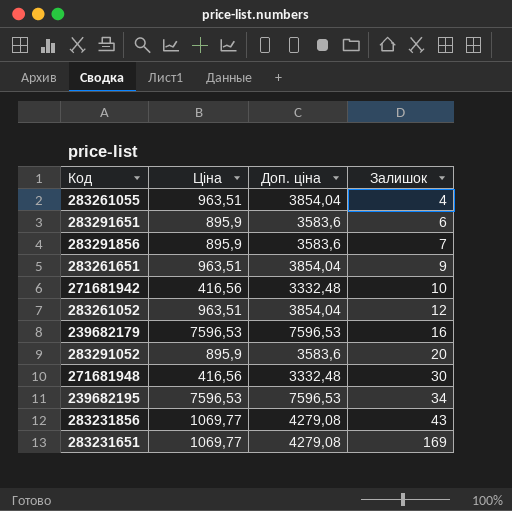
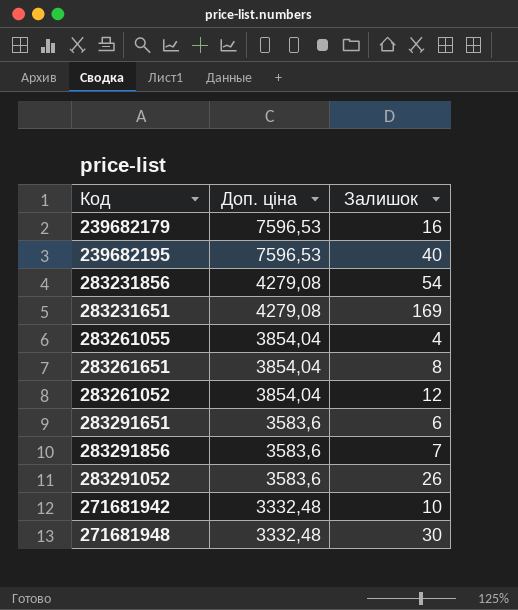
row order: Залишок ascending -> Доп. ціна descending
column Ціна | position: 2 -> none
239682195 | Залишок: 34 -> 40
283231856 | Залишок: 43 -> 54
283261651 | Залишок: 9 -> 8
283291052 | Залишок: 20 -> 26

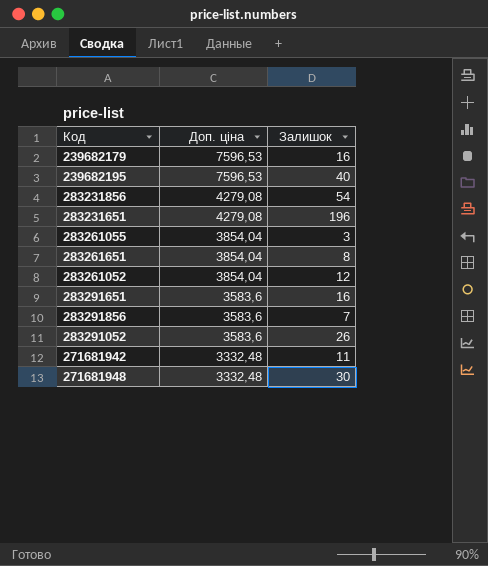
283231651 | Залишок: 169 -> 196
283261055 | Залишок: 4 -> 3
283291651 | Залишок: 6 -> 16
271681942 | Залишок: 10 -> 11

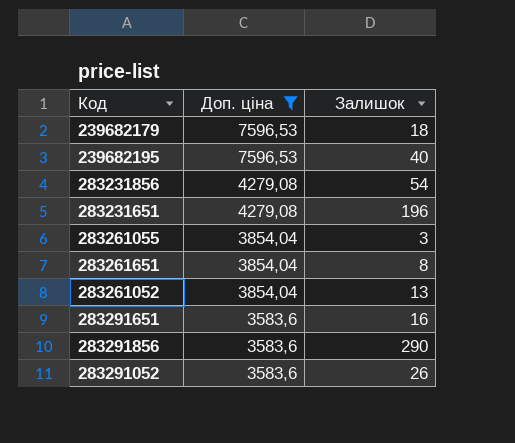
filter: none -> Доп. ціна != 3332,48
239682179 | Залишок: 16 -> 18
283261052 | Залишок: 12 -> 13
283291856 | Залишок: 7 -> 290

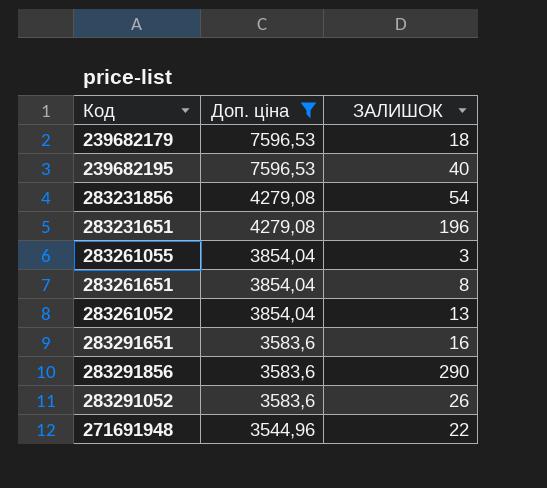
column name: Залишок -> ЗАЛИШОК
row 271691948: none -> 3544,96 | 22

